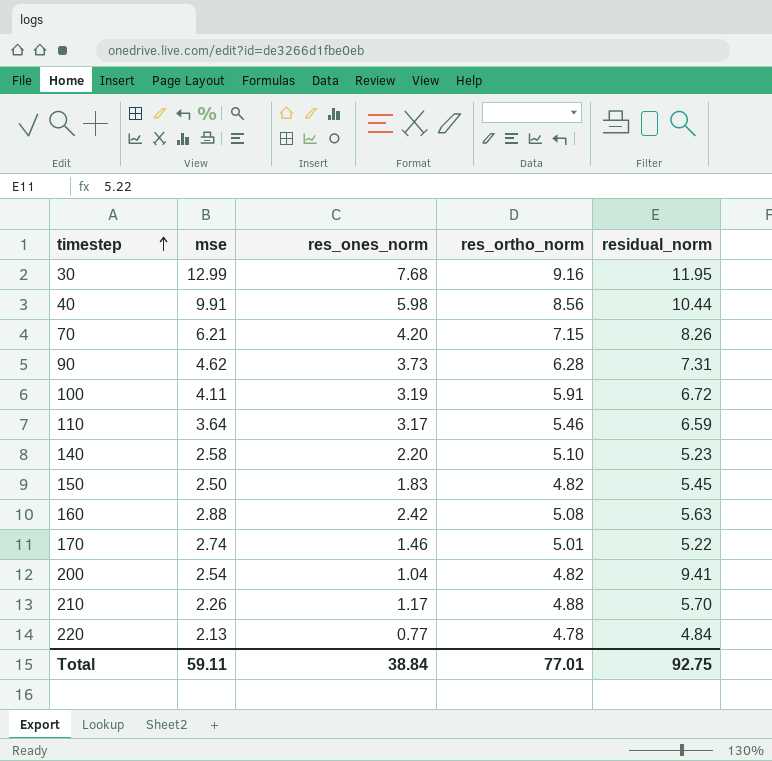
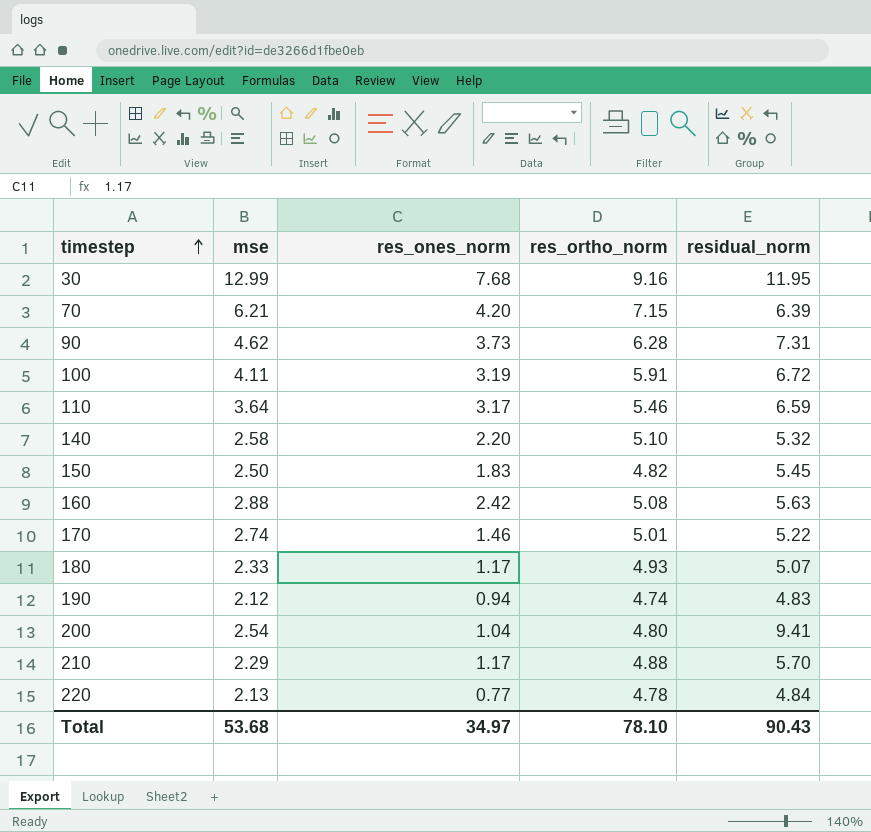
row 40: 9.91 | 5.98 | 8.56 | 10.44 -> none
70 | residual_norm: 8.26 -> 6.39
140 | residual_norm: 5.23 -> 5.32
row 180: none -> 2.33 | 1.17 | 4.93 | 5.07
row 190: none -> 2.12 | 0.94 | 4.74 | 4.83
200 | res_ortho_norm: 4.82 -> 4.80
210 | mse: 2.26 -> 2.29
Total | mse: 59.11 -> 53.68
Total | res_ones_norm: 38.84 -> 34.97
Total | res_ortho_norm: 77.01 -> 78.10
Total | residual_norm: 92.75 -> 90.43

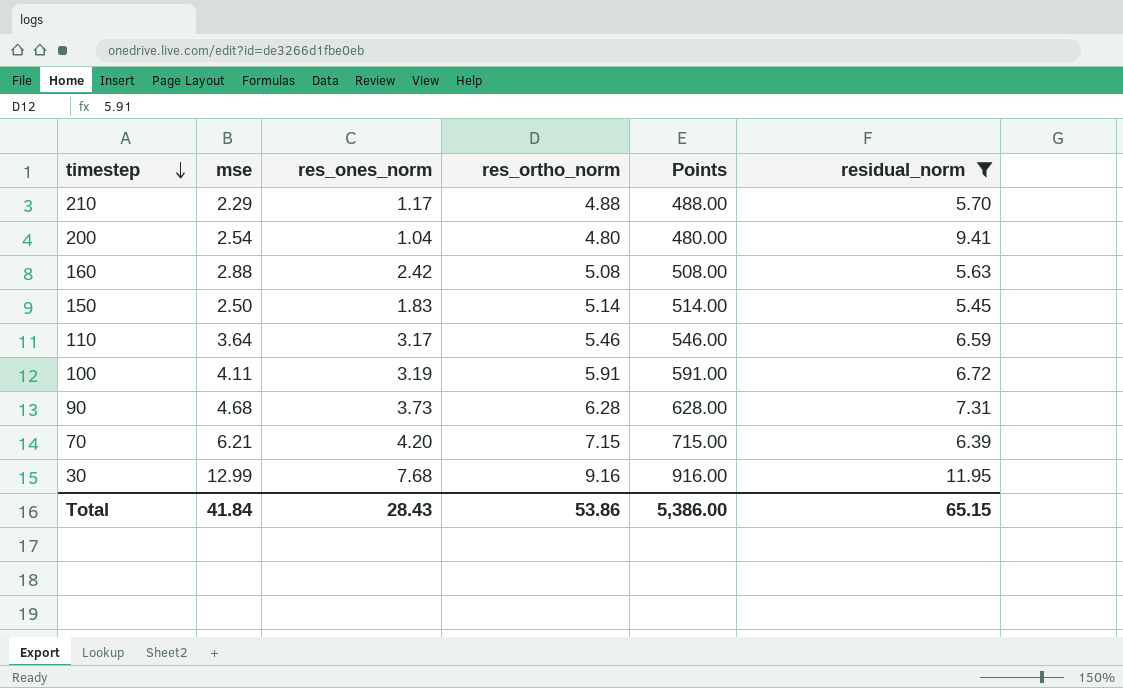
filter: none -> residual_norm >= 5.45
row order: timestep ascending -> timestep descending
column Points | formula: none -> [res_ortho_norm] * 100
150 | res_ortho_norm: 4.82 -> 5.14
90 | mse: 4.62 -> 4.68
Total | mse: 53.68 -> 41.84
Total | res_ones_norm: 34.97 -> 28.43
Total | res_ortho_norm: 78.10 -> 53.86
Total | residual_norm: 90.43 -> 65.15

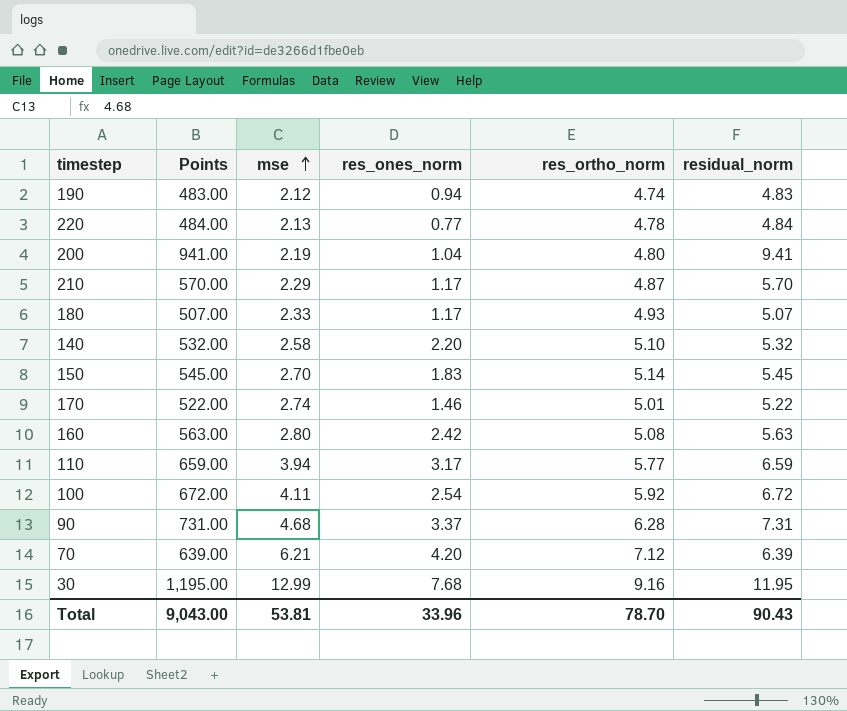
filter: residual_norm >= 5.45 -> none
row order: timestep descending -> mse ascending
column Points | formula: [res_ortho_norm] * 100 -> [residual_norm] * 100
column Points | position: 5 -> 2
200 | mse: 2.54 -> 2.19
210 | res_ortho_norm: 4.88 -> 4.87
150 | mse: 2.50 -> 2.70
160 | mse: 2.88 -> 2.80
110 | mse: 3.64 -> 3.94
110 | res_ortho_norm: 5.46 -> 5.77
100 | res_ones_norm: 3.19 -> 2.54
100 | res_ortho_norm: 5.91 -> 5.92
90 | res_ones_norm: 3.73 -> 3.37
70 | res_ortho_norm: 7.15 -> 7.12
Total | Points: 5,386.00 -> 9,043.00
Total | mse: 41.84 -> 53.81
Total | res_ones_norm: 28.43 -> 33.96
Total | res_ortho_norm: 53.86 -> 78.70
Total | residual_norm: 65.15 -> 90.43

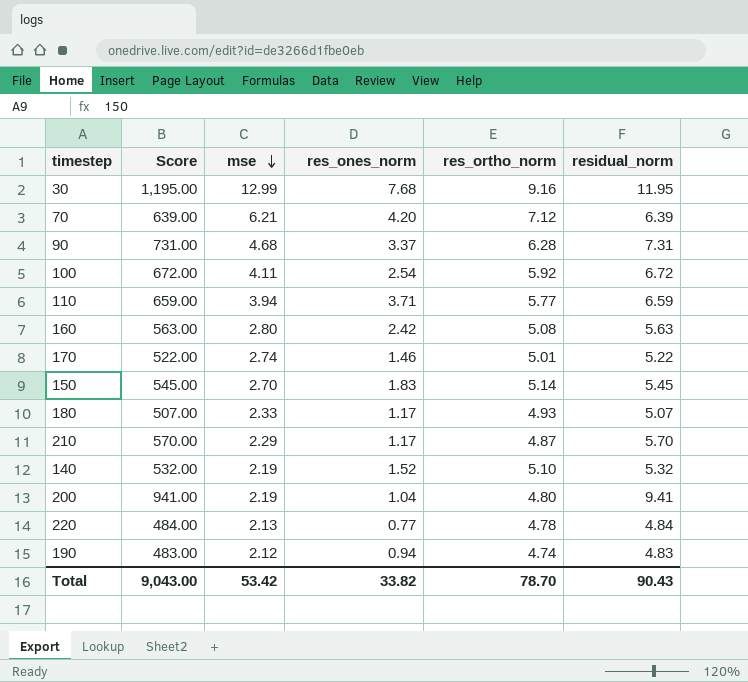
row order: mse ascending -> mse descending
column name: Points -> Score
110 | res_ones_norm: 3.17 -> 3.71
140 | mse: 2.58 -> 2.19
140 | res_ones_norm: 2.20 -> 1.52
Total | mse: 53.81 -> 53.42
Total | res_ones_norm: 33.96 -> 33.82

